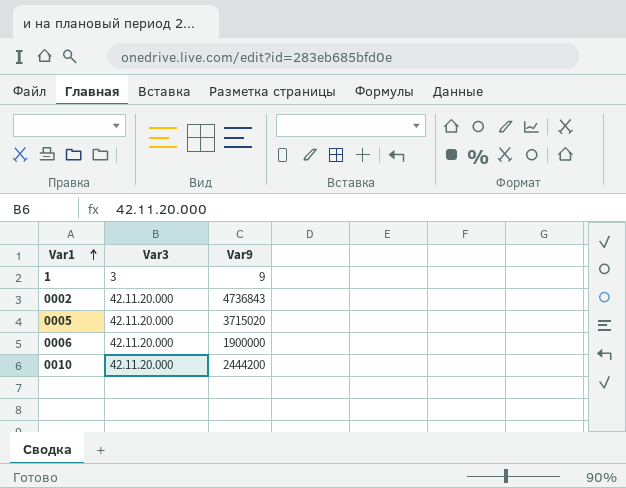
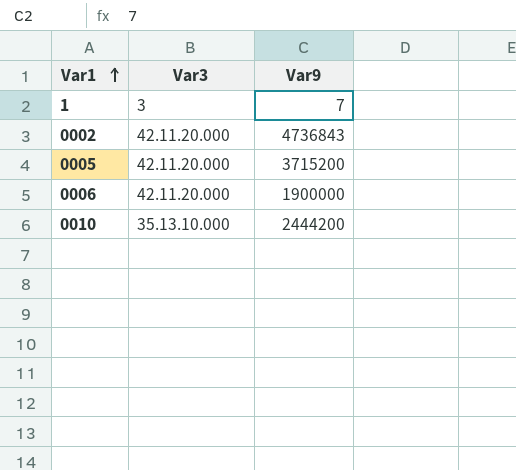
1 | Var9: 9 -> 7
0005 | Var9: 3715020 -> 3715200
0010 | Var3: 42.11.20.000 -> 35.13.10.000

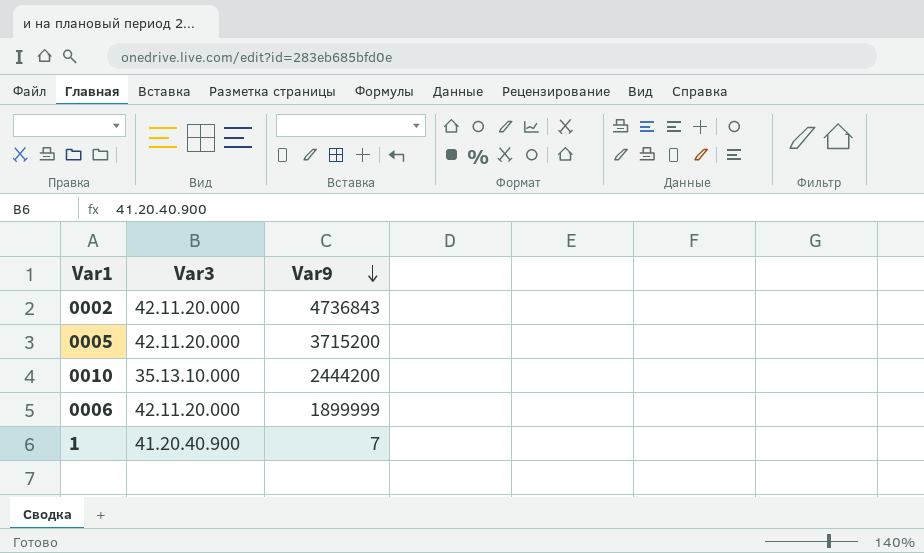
row order: Var1 ascending -> Var9 descending
0006 | Var9: 1900000 -> 1899999
1 | Var3: 3 -> 41.20.40.900

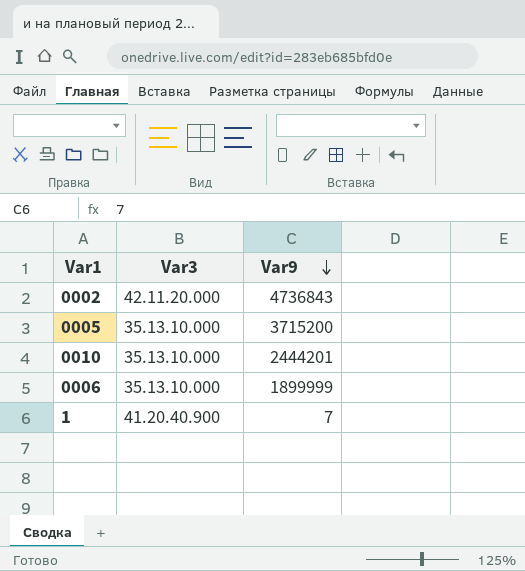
0005 | Var3: 42.11.20.000 -> 35.13.10.000
0010 | Var9: 2444200 -> 2444201
0006 | Var3: 42.11.20.000 -> 35.13.10.000

